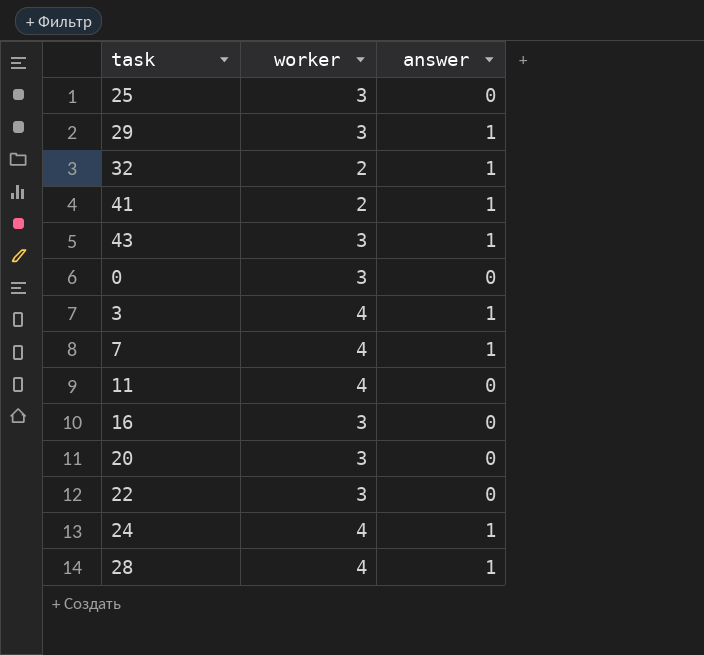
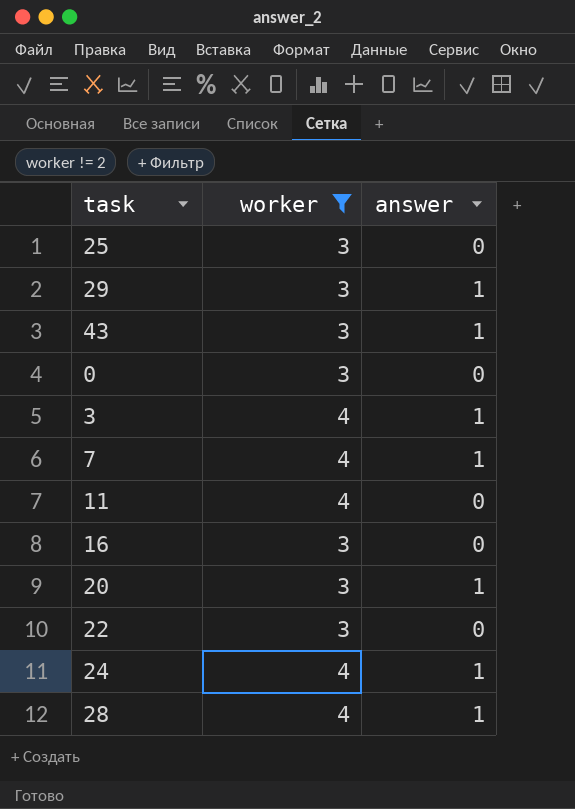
filter: none -> worker != 2
20 | answer: 0 -> 1

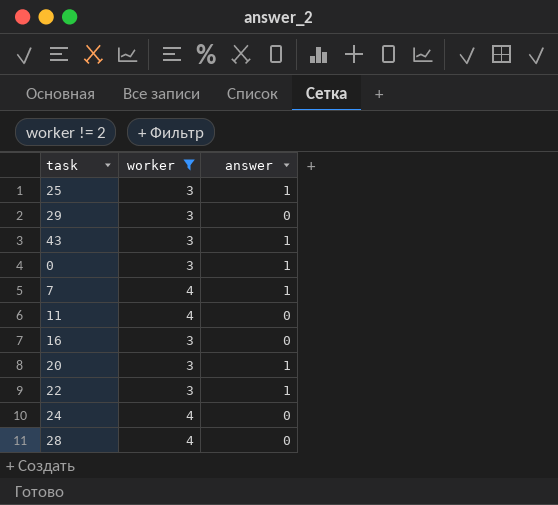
row 3: 4 | 1 -> none
25 | answer: 0 -> 1
29 | answer: 1 -> 0
0 | answer: 0 -> 1
22 | answer: 0 -> 1
24 | answer: 1 -> 0
28 | answer: 1 -> 0

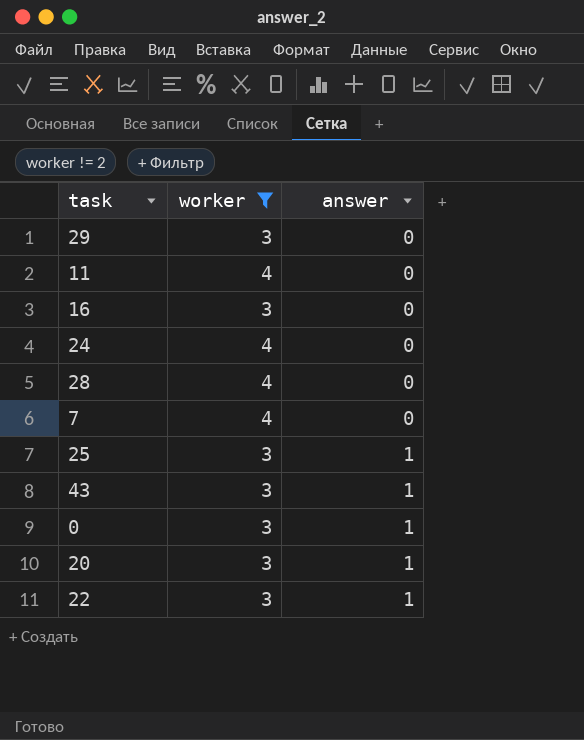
row order: none -> answer ascending
7 | answer: 1 -> 0

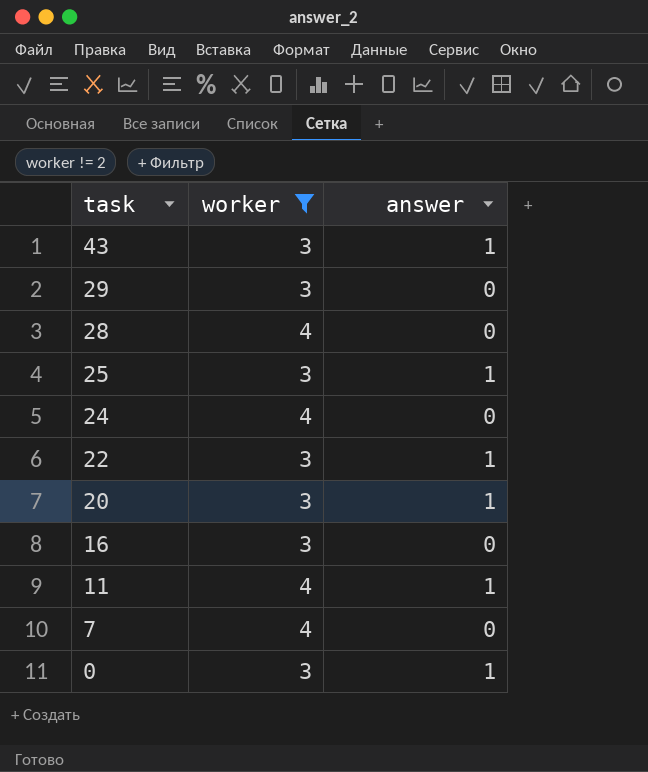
row order: answer ascending -> task descending
11 | answer: 0 -> 1

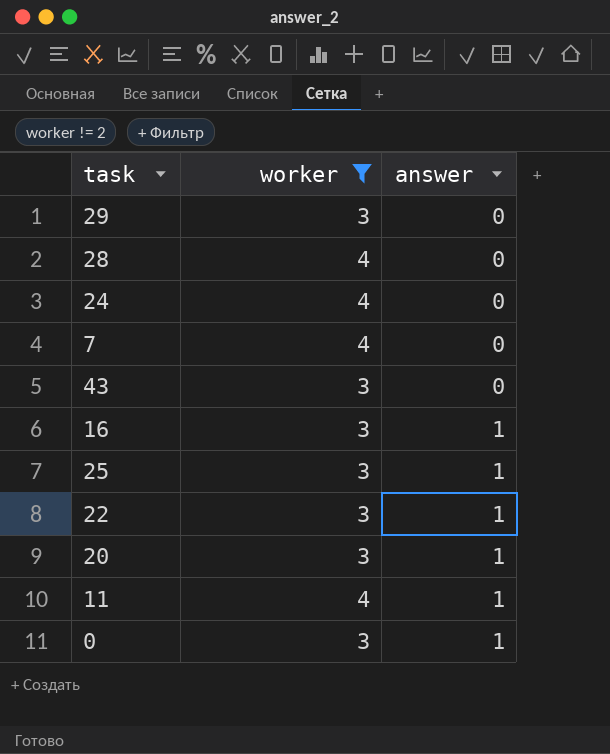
row order: task descending -> answer ascending
43 | answer: 1 -> 0
16 | answer: 0 -> 1

